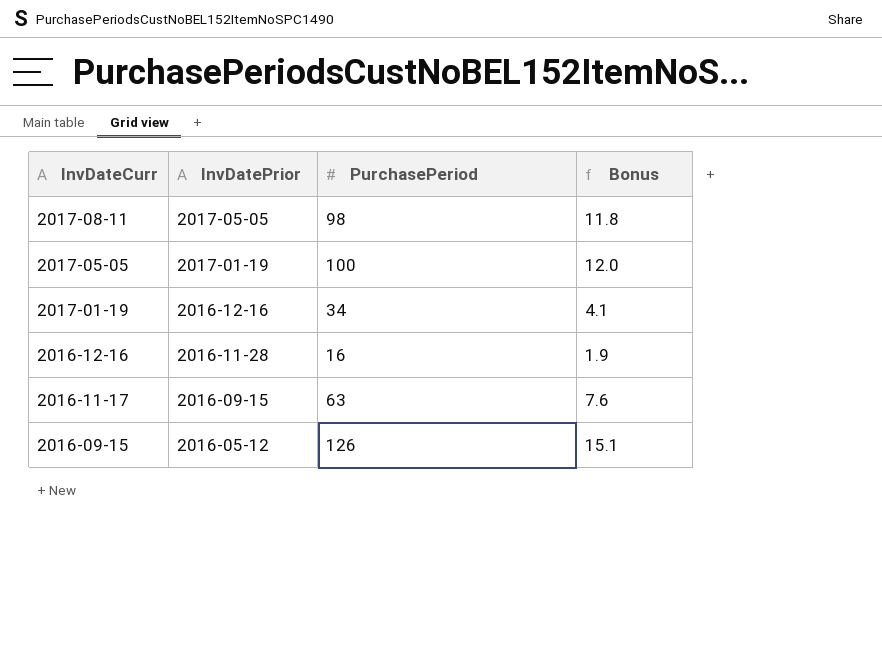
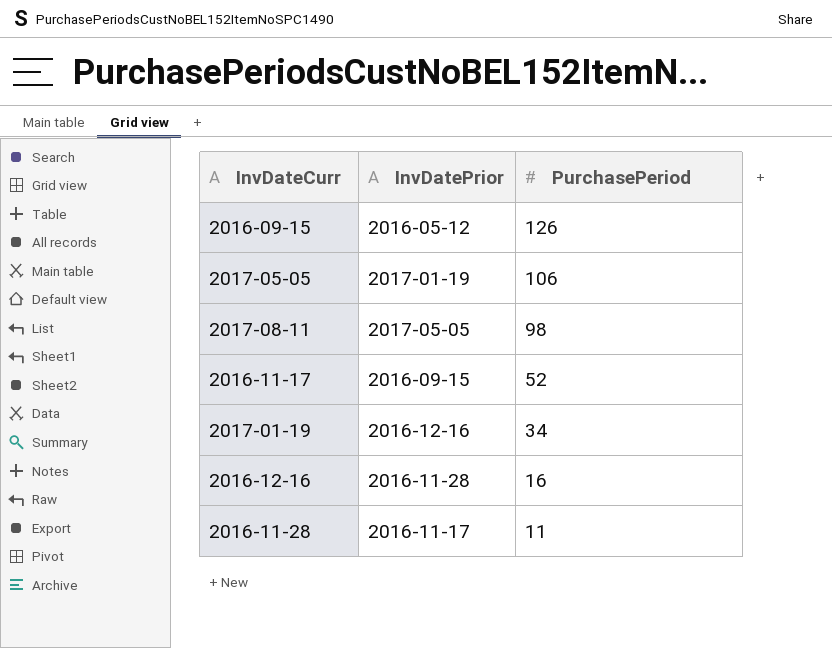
row order: InvDateCurr descending -> PurchasePeriod descending
column Bonus | formula: [PurchasePeriod] * 0.12 -> none
2017-05-05 | PurchasePeriod: 100 -> 106
2016-11-17 | PurchasePeriod: 63 -> 52
row 2016-11-28: none -> 2016-11-17 | 11

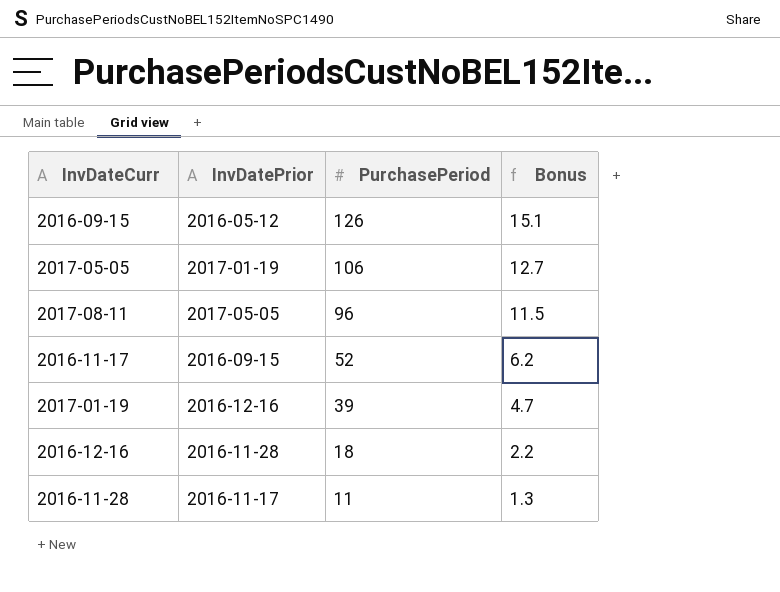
column Bonus | formula: none -> [PurchasePeriod] * 0.12
2017-08-11 | PurchasePeriod: 98 -> 96
2017-01-19 | PurchasePeriod: 34 -> 39
2016-12-16 | PurchasePeriod: 16 -> 18

